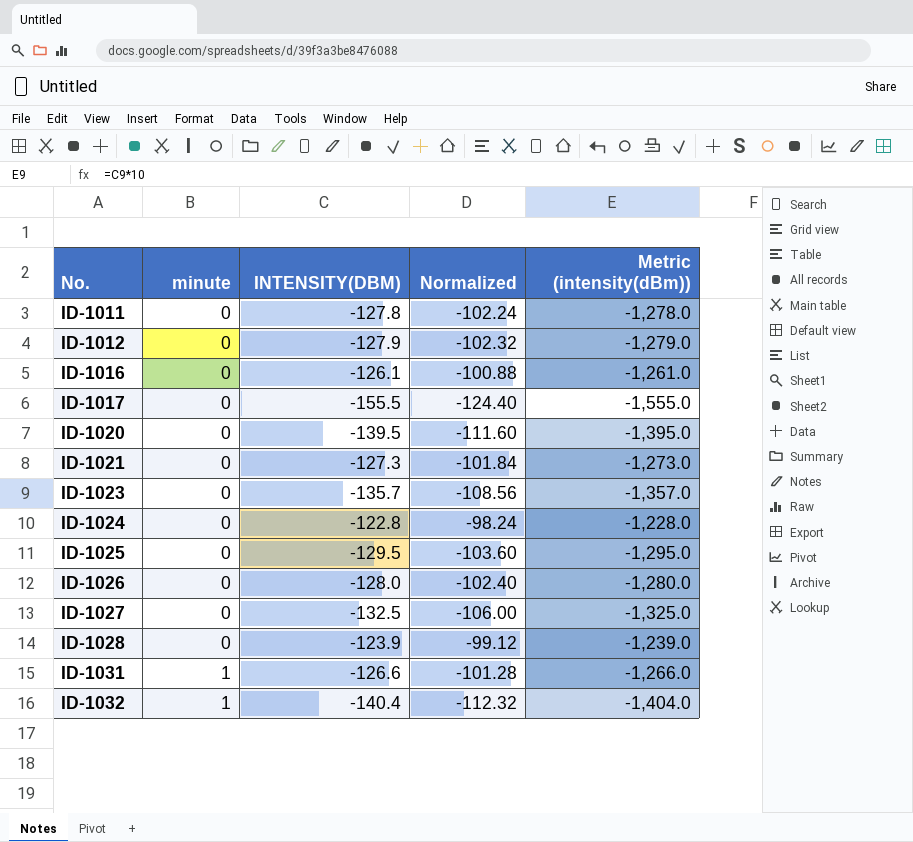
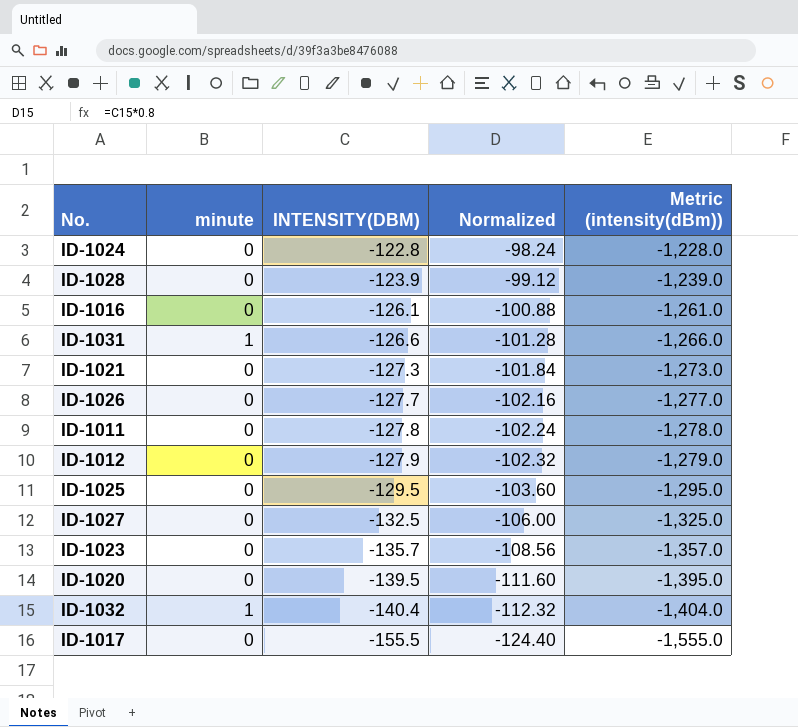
row order: No. ascending -> INTENSITY(DBM) descending
ID-1026 | INTENSITY(DBM): -128.0 -> -127.7
ID-1026 | Normalized: -102.40 -> -102.16
ID-1026 | Metric (intensity(dBm)): -1,280.0 -> -1,277.0

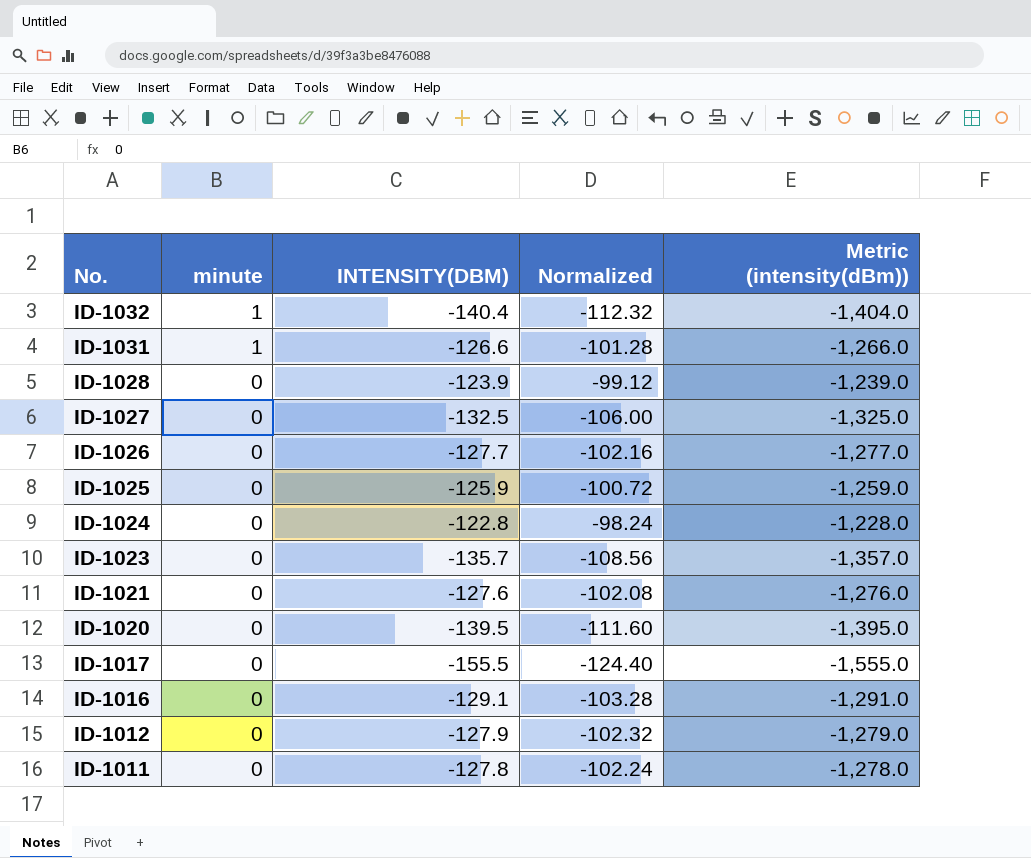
row order: INTENSITY(DBM) descending -> No. descending
ID-1025 | INTENSITY(DBM): -129.5 -> -125.9
ID-1025 | Normalized: -103.60 -> -100.72
ID-1025 | Metric (intensity(dBm)): -1,295.0 -> -1,259.0
ID-1021 | INTENSITY(DBM): -127.3 -> -127.6
ID-1021 | Normalized: -101.84 -> -102.08
ID-1021 | Metric (intensity(dBm)): -1,273.0 -> -1,276.0
ID-1016 | INTENSITY(DBM): -126.1 -> -129.1
ID-1016 | Normalized: -100.88 -> -103.28
ID-1016 | Metric (intensity(dBm)): -1,261.0 -> -1,291.0

